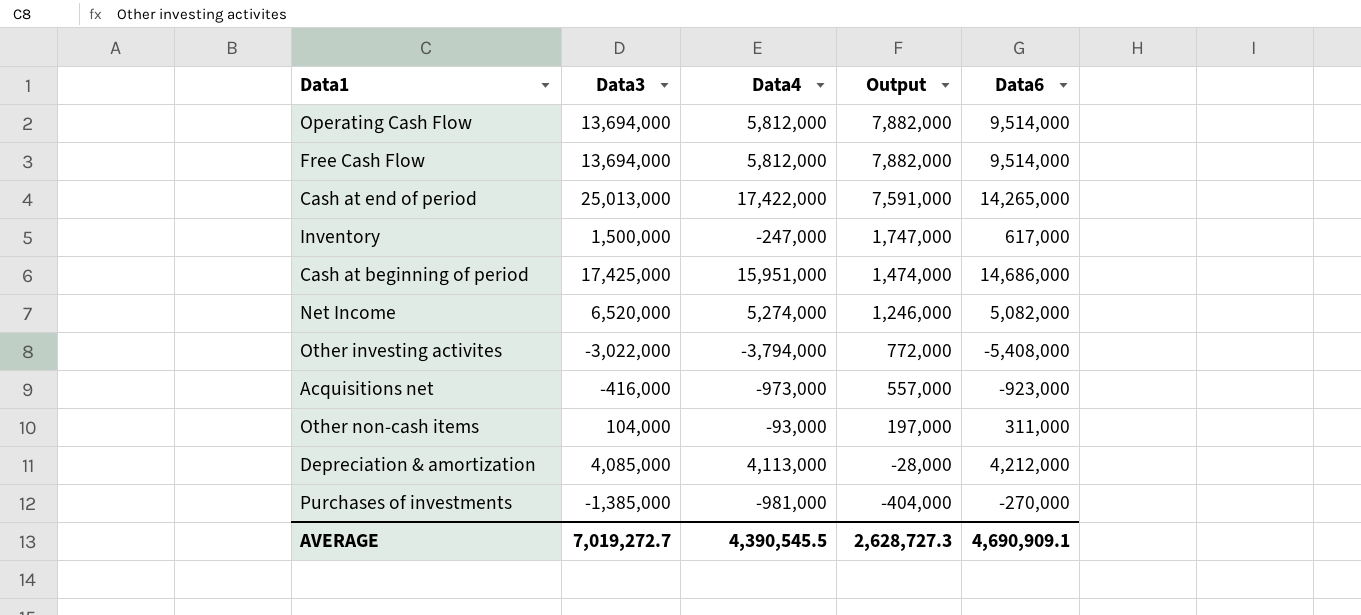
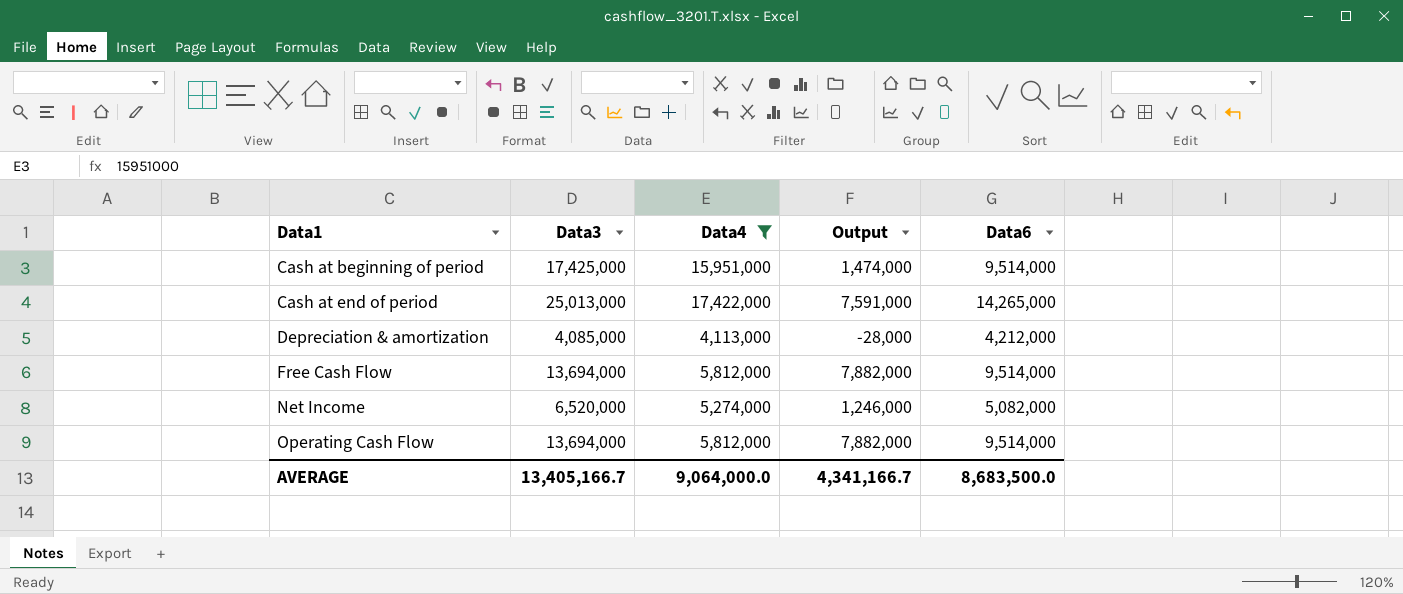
filter: none -> Data4 >= 4,113,000
row order: Output descending -> Data1 ascending
Cash at beginning of period | Data6: 14,686,000 -> 9,514,000
AVERAGE | Data3: 7,019,272.7 -> 13,405,166.7
AVERAGE | Data4: 4,390,545.5 -> 9,064,000.0
AVERAGE | Output: 2,628,727.3 -> 4,341,166.7
AVERAGE | Data6: 4,690,909.1 -> 8,683,500.0

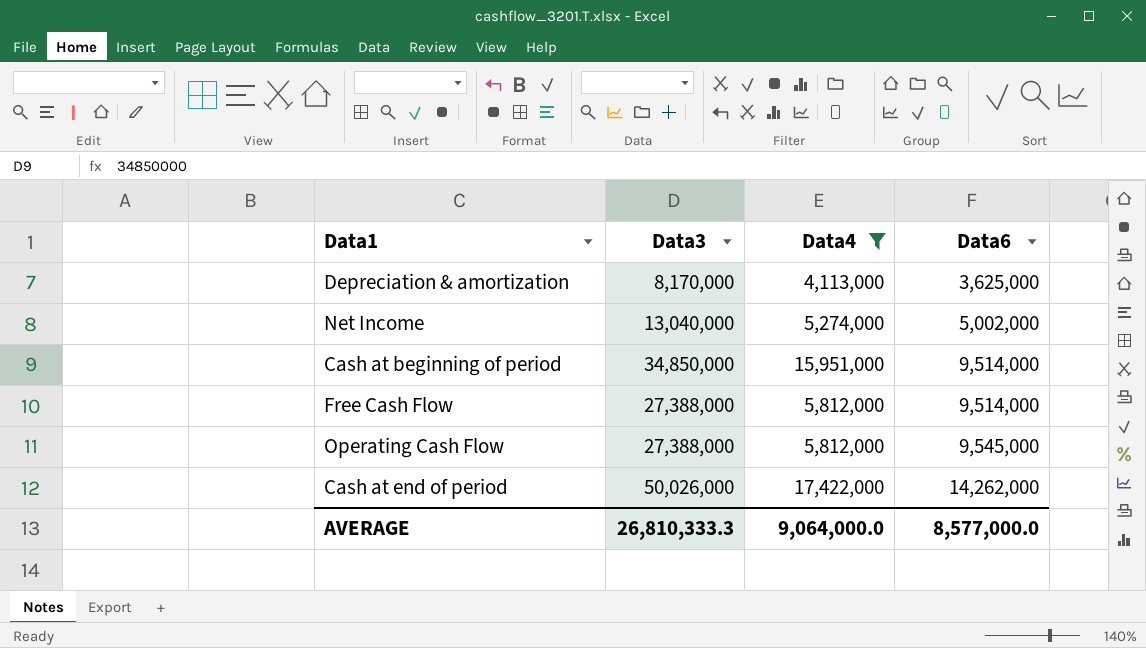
row order: Data1 ascending -> Data6 ascending
column Output | formula: [Data3] - [Data4] -> none
Depreciation & amortization | Data3: 4,085,000 -> 8,170,000
Depreciation & amortization | Data6: 4,212,000 -> 3,625,000
Net Income | Data3: 6,520,000 -> 13,040,000
Net Income | Data6: 5,082,000 -> 5,002,000
Cash at beginning of period | Data3: 17,425,000 -> 34,850,000
Free Cash Flow | Data3: 13,694,000 -> 27,388,000
Operating Cash Flow | Data3: 13,694,000 -> 27,388,000
Operating Cash Flow | Data6: 9,514,000 -> 9,545,000
Cash at end of period | Data3: 25,013,000 -> 50,026,000
Cash at end of period | Data6: 14,265,000 -> 14,262,000
AVERAGE | Data3: 13,405,166.7 -> 26,810,333.3
AVERAGE | Data6: 8,683,500.0 -> 8,577,000.0

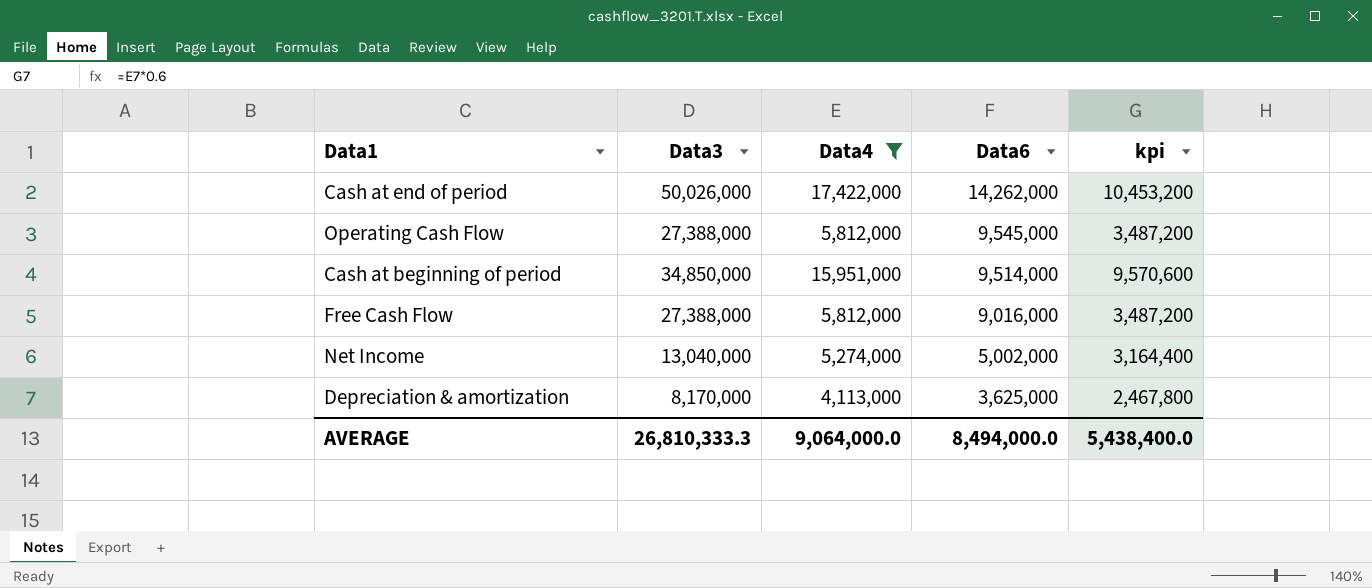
row order: Data6 ascending -> Data6 descending
column kpi | formula: none -> [Data4] * 0.6
Free Cash Flow | Data6: 9,514,000 -> 9,016,000
AVERAGE | Data6: 8,577,000.0 -> 8,494,000.0

